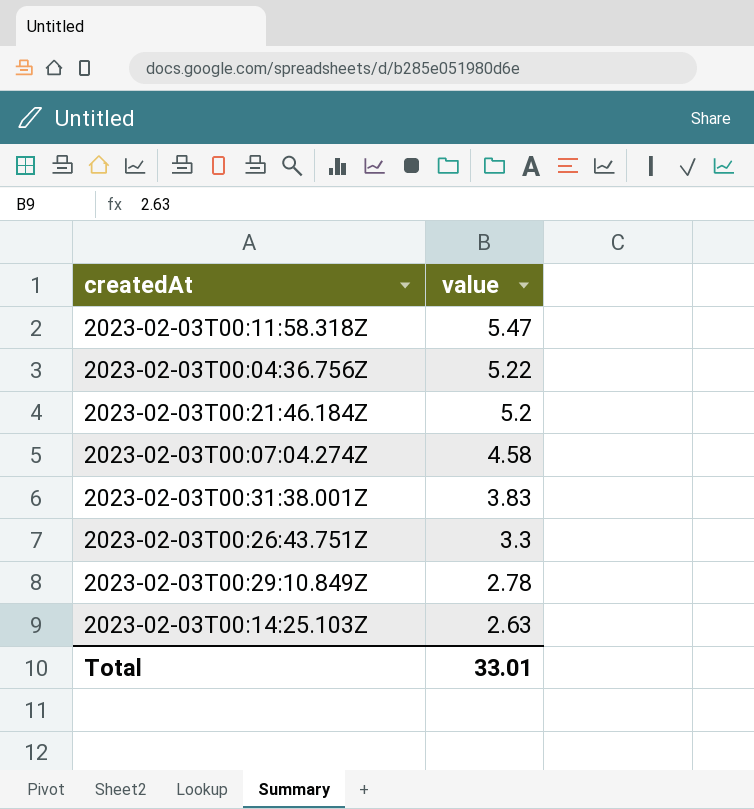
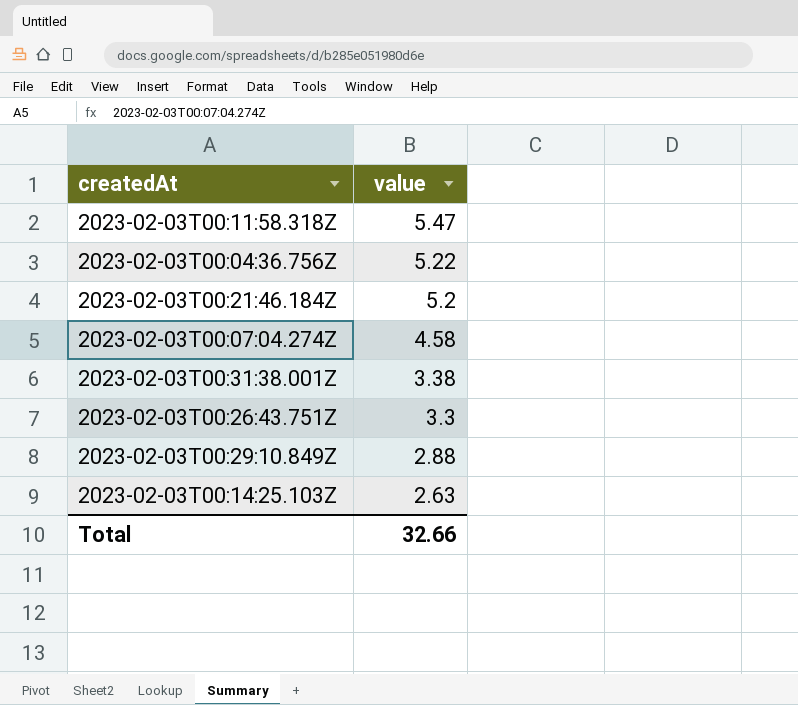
2023-02-03T00:31:38.001Z | value: 3.83 -> 3.38
2023-02-03T00:29:10.849Z | value: 2.78 -> 2.88
Total | value: 33.01 -> 32.66

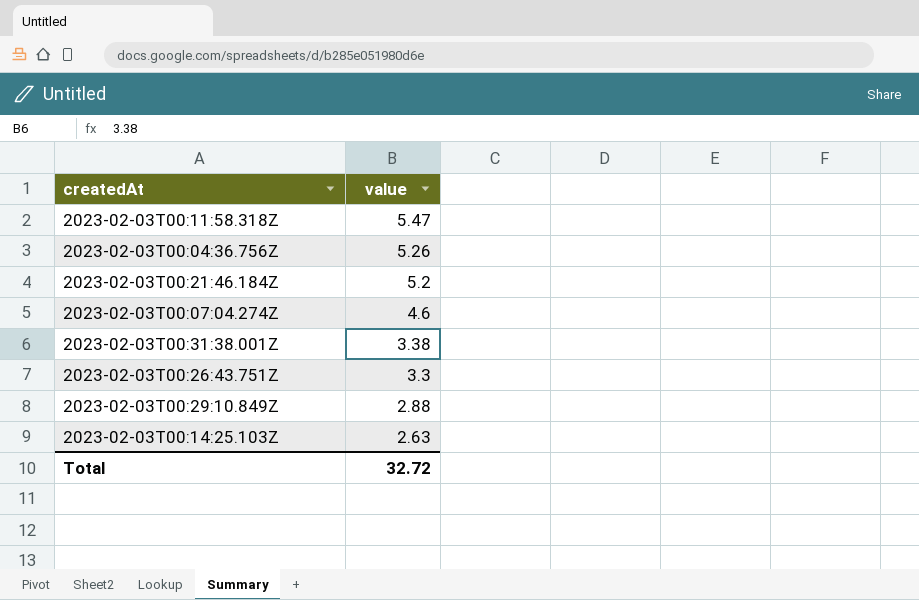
2023-02-03T00:04:36.756Z | value: 5.22 -> 5.26
2023-02-03T00:07:04.274Z | value: 4.58 -> 4.6
Total | value: 32.66 -> 32.72

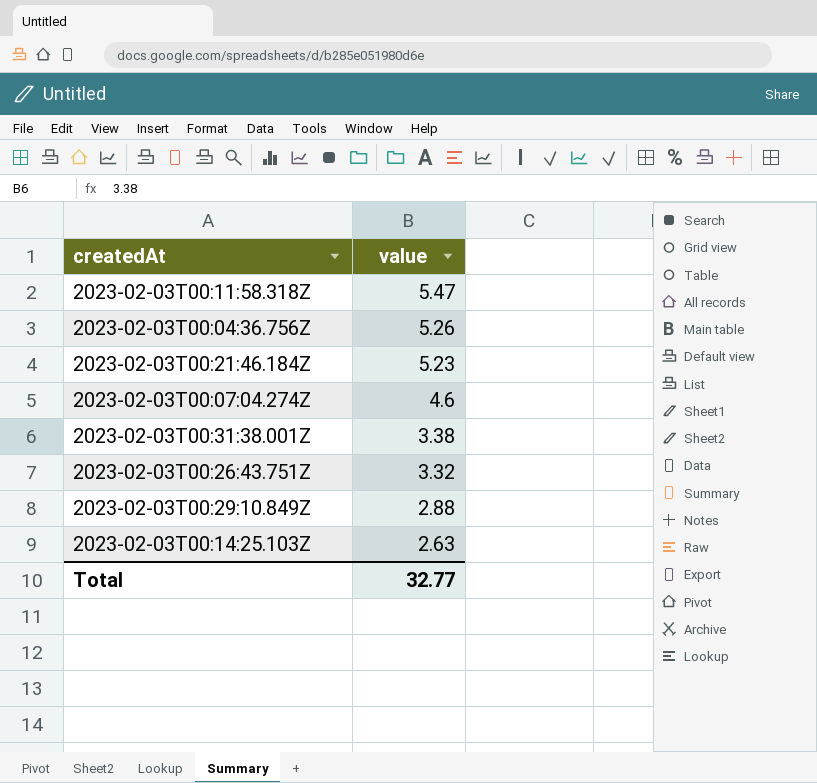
2023-02-03T00:21:46.184Z | value: 5.2 -> 5.23
2023-02-03T00:26:43.751Z | value: 3.3 -> 3.32
Total | value: 32.72 -> 32.77

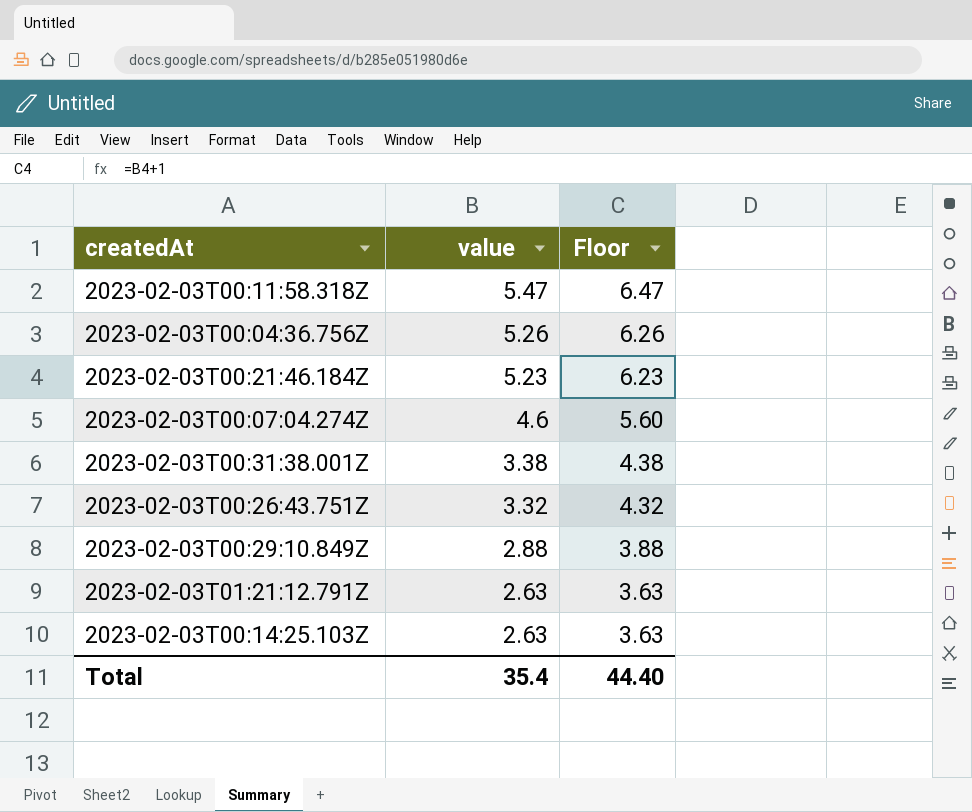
column Floor | formula: none -> [value] + 1
row 2023-02-03T01:21:12.791Z: none -> 2.63 | 3.63
Total | value: 32.77 -> 35.4

